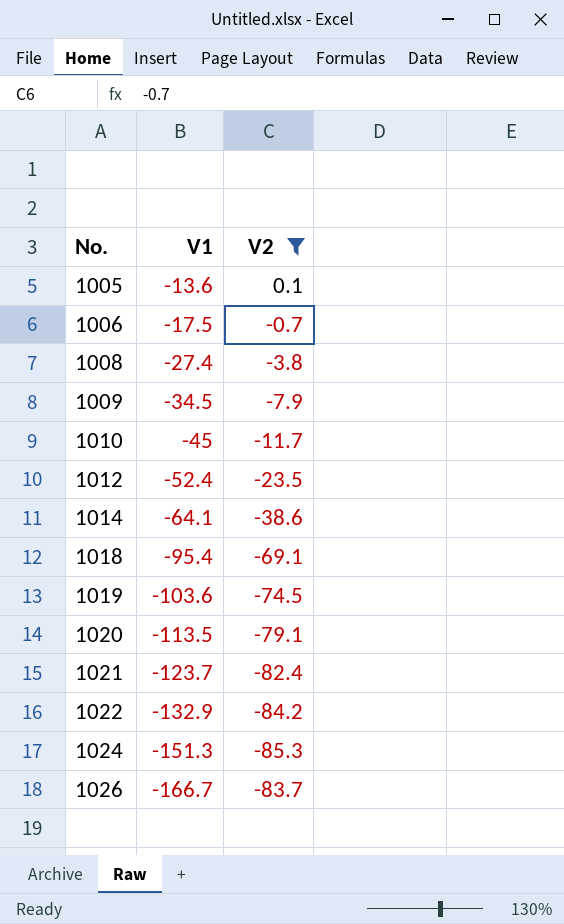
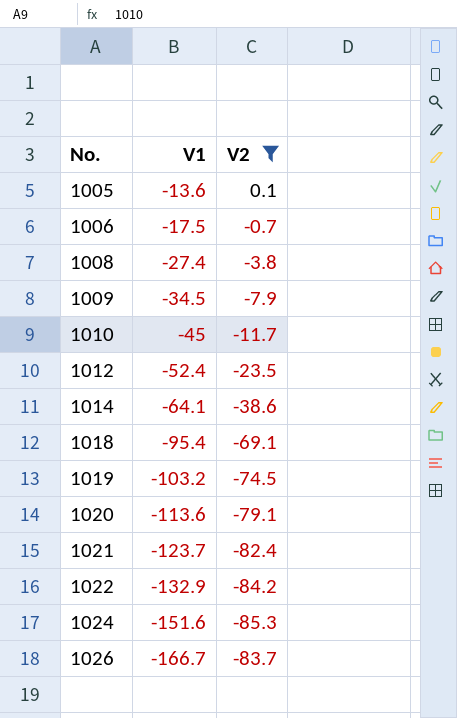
1019 | V1: -103.6 -> -103.2
1020 | V1: -113.5 -> -113.6
1024 | V1: -151.3 -> -151.6

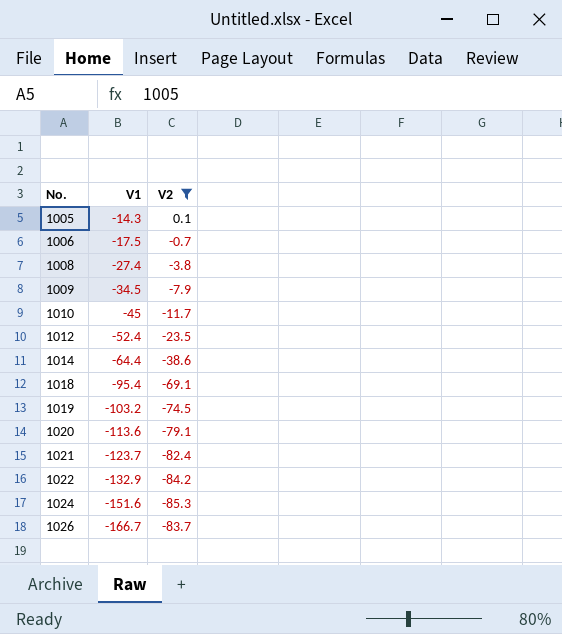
1005 | V1: -13.6 -> -14.3
1014 | V1: -64.1 -> -64.4

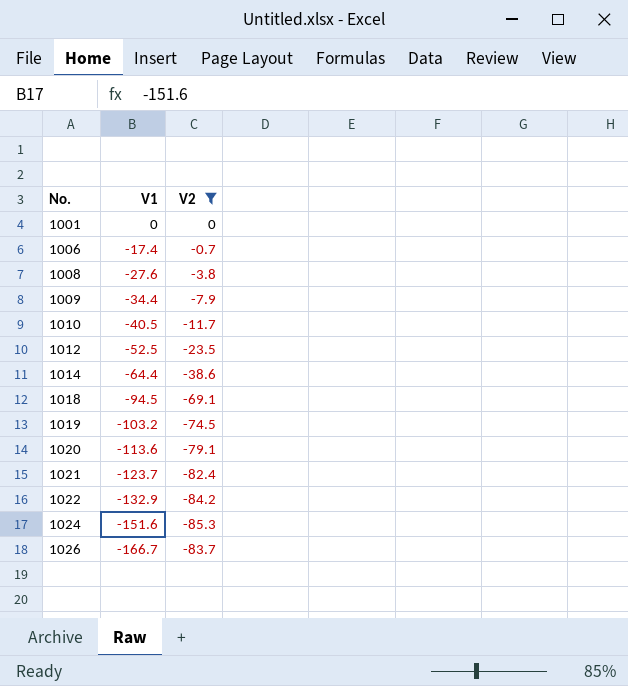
row 1005: -14.3 | 0.1 -> none
row 1001: none -> 0 | 0
1006 | V1: -17.5 -> -17.4
1008 | V1: -27.4 -> -27.6
1009 | V1: -34.5 -> -34.4
1010 | V1: -45 -> -40.5
1012 | V1: -52.4 -> -52.5
1018 | V1: -95.4 -> -94.5

